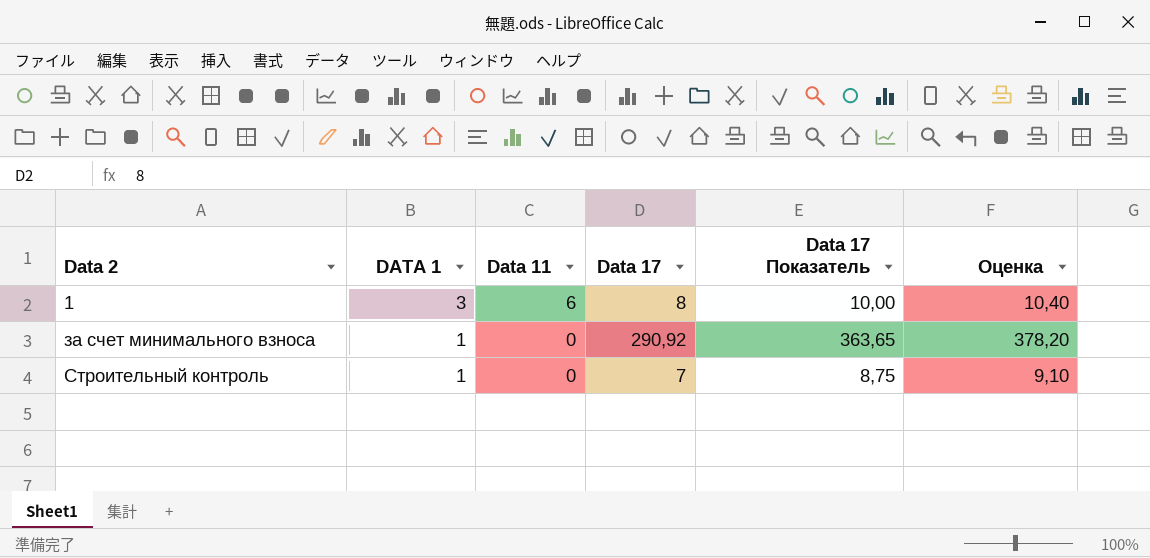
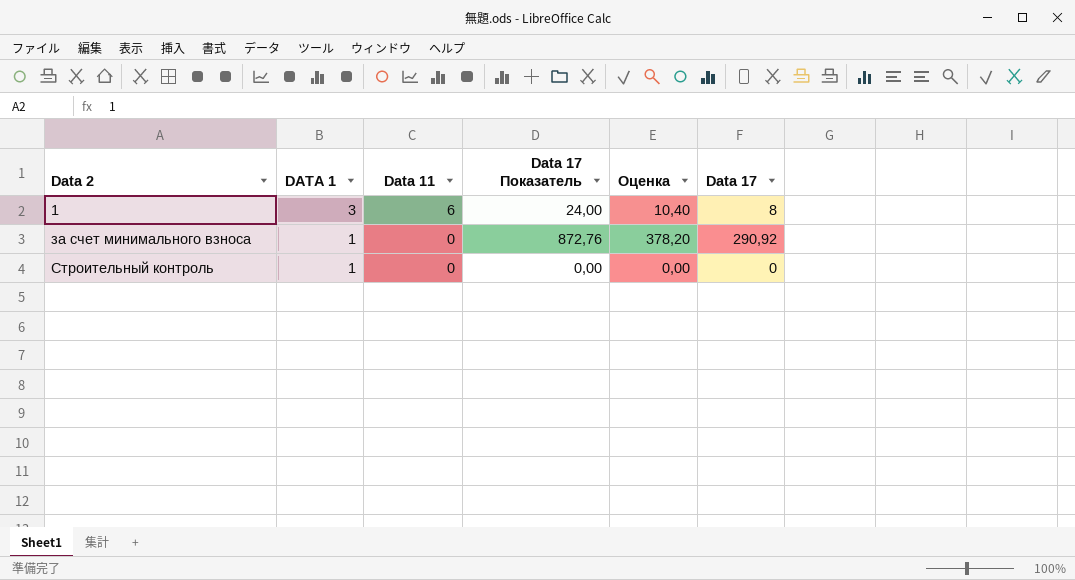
column Data 17 Показатель | formula: [Data 17] * 1,25 -> [Data 17] * 3
column Data 17 | position: 4 -> 6
Строительный контроль | Оценка: 9,10 -> 0,00
Строительный контроль | Data 17: 7 -> 0

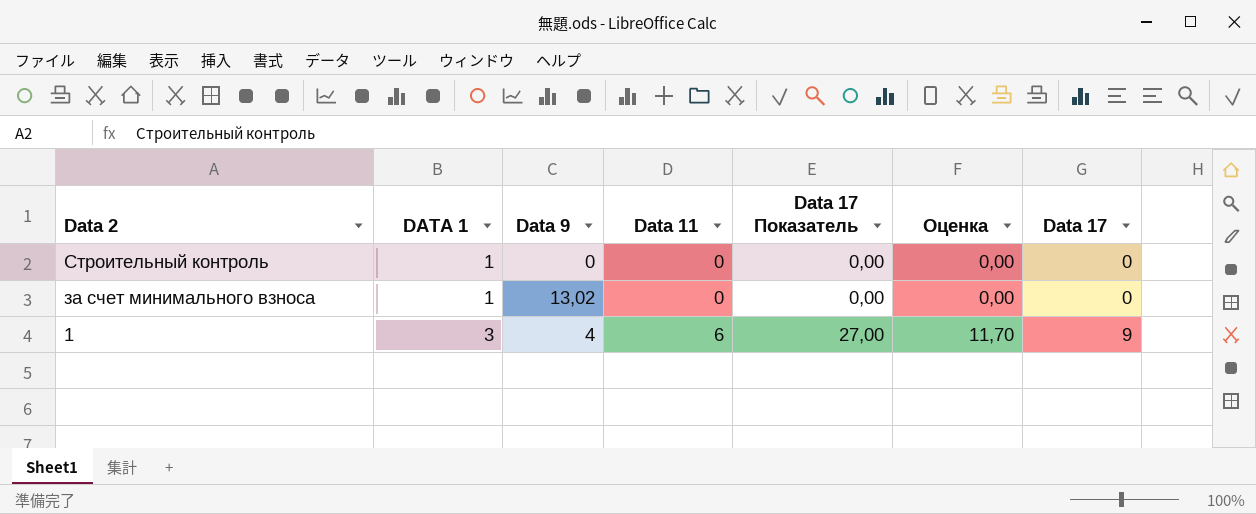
row order: Data 2 ascending -> Data 2 descending
column Data 9 | position: none -> 3
за счет минимального взноса | Data 17 Показатель: 872,76 -> 0,00
за счет минимального взноса | Оценка: 378,20 -> 0,00
за счет минимального взноса | Data 17: 290,92 -> 0
1 | Data 17 Показатель: 24,00 -> 27,00
1 | Оценка: 10,40 -> 11,70
1 | Data 17: 8 -> 9

